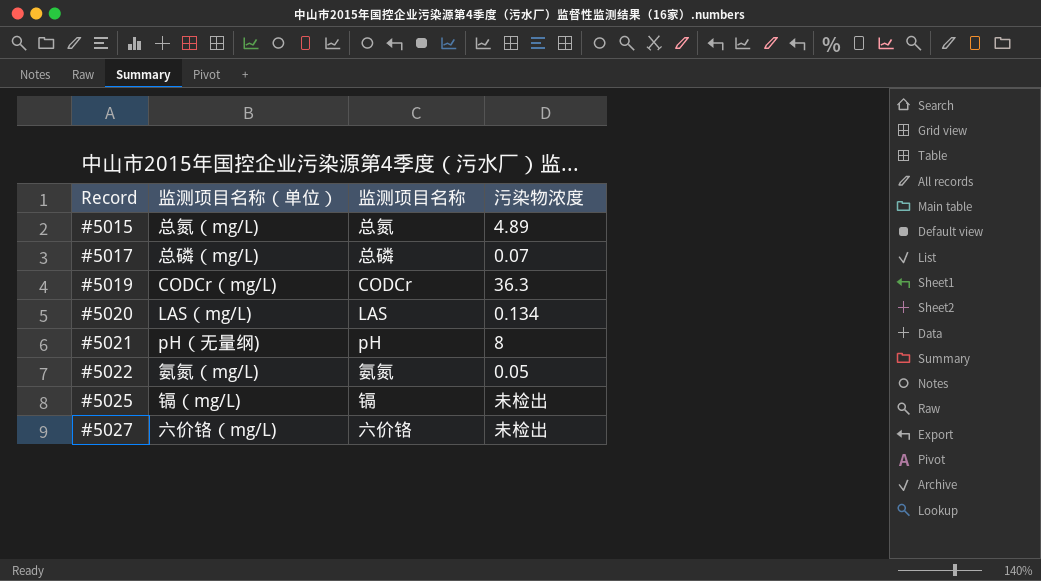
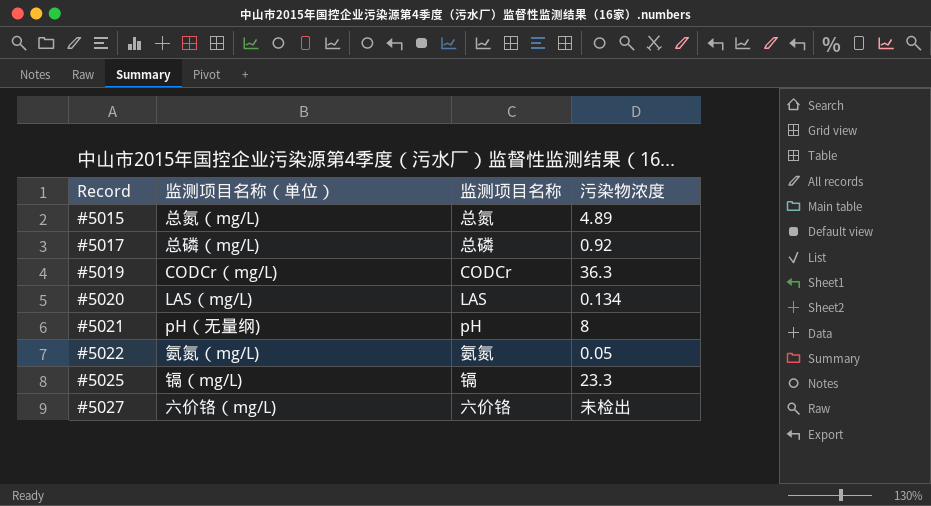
#5017 | 污染物浓度: 0.07 -> 0.92
#5025 | 污染物浓度: 未检出 -> 23.3

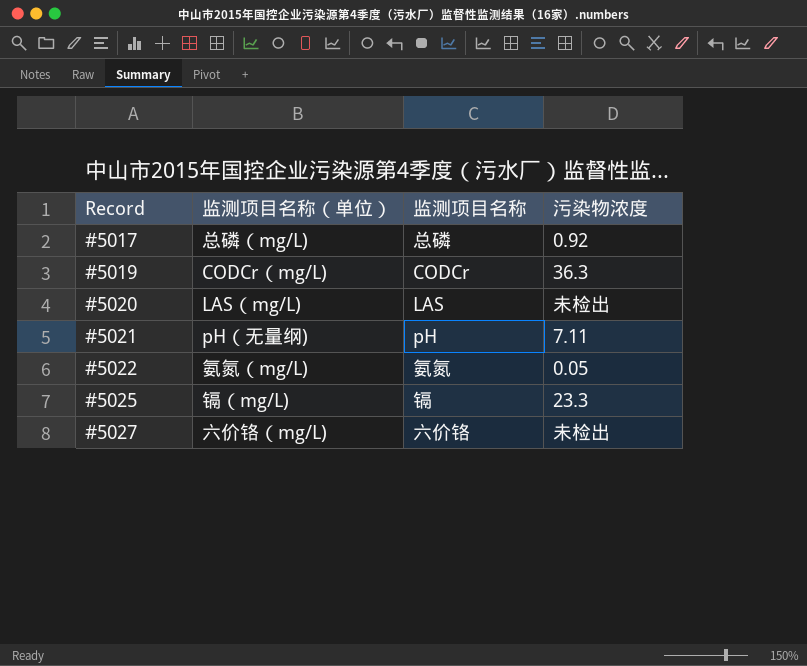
row #5015: 总氮（mg/L) | 总氮 | 4.89 -> none
#5020 | 污染物浓度: 0.134 -> 未检出
#5021 | 污染物浓度: 8 -> 7.11

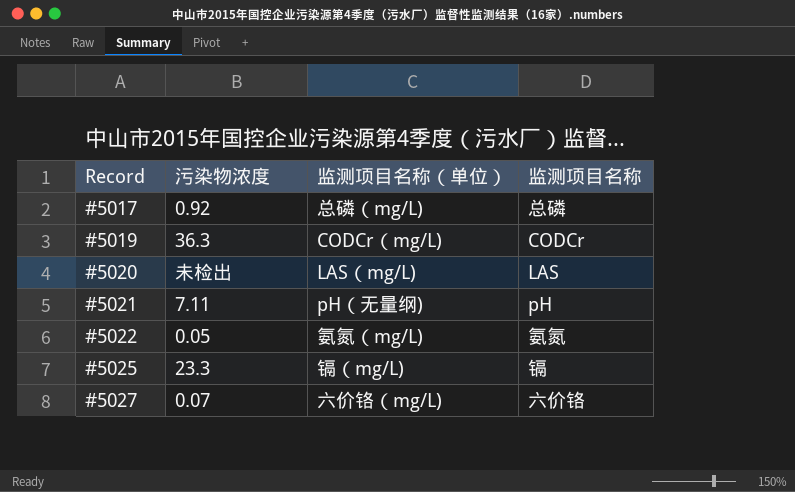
column 污染物浓度 | position: 4 -> 2
#5027 | 污染物浓度: 未检出 -> 0.07

